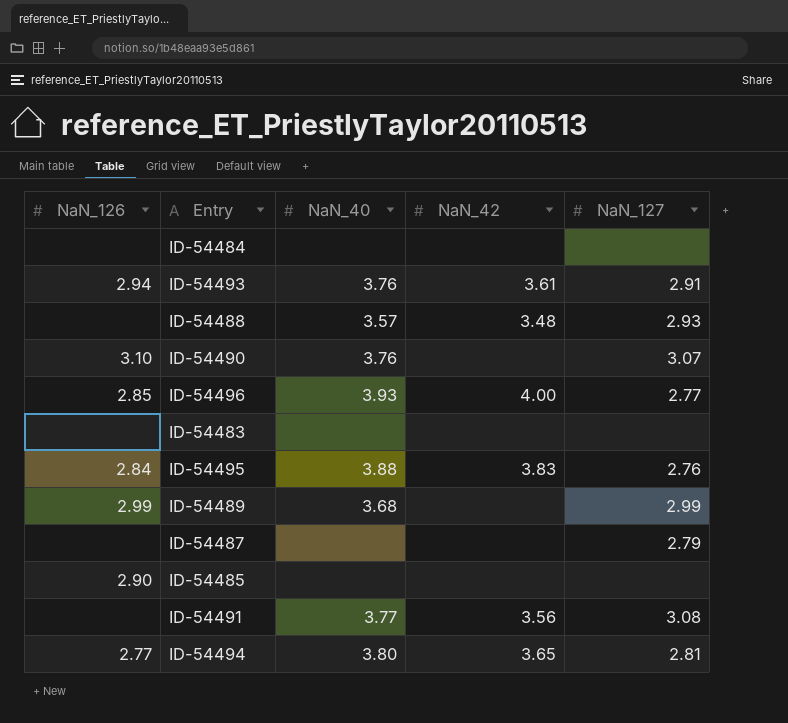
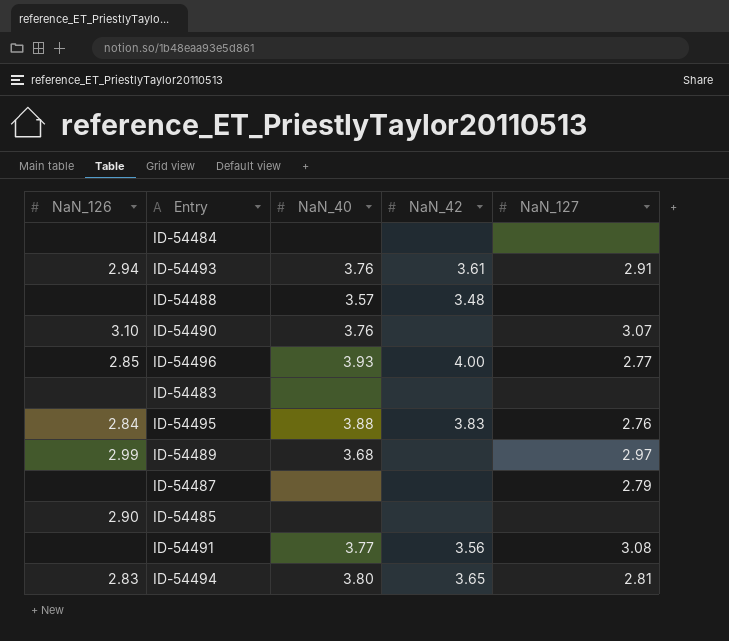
ID-54488 | NaN_127: 2.93 -> none
ID-54489 | NaN_127: 2.99 -> 2.97
ID-54494 | NaN_126: 2.77 -> 2.83

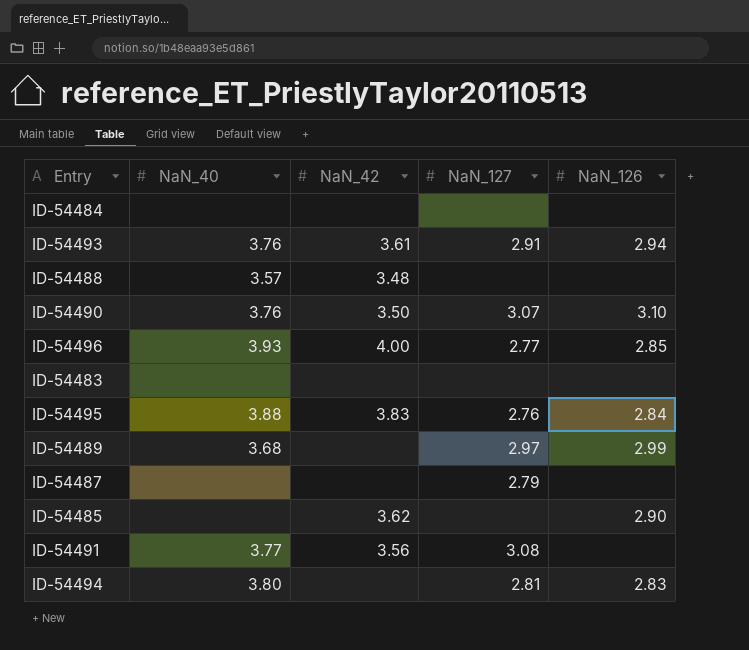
column NaN_126 | position: 1 -> 5
ID-54490 | NaN_42: none -> 3.50
ID-54485 | NaN_42: none -> 3.62
ID-54494 | NaN_42: 3.65 -> none

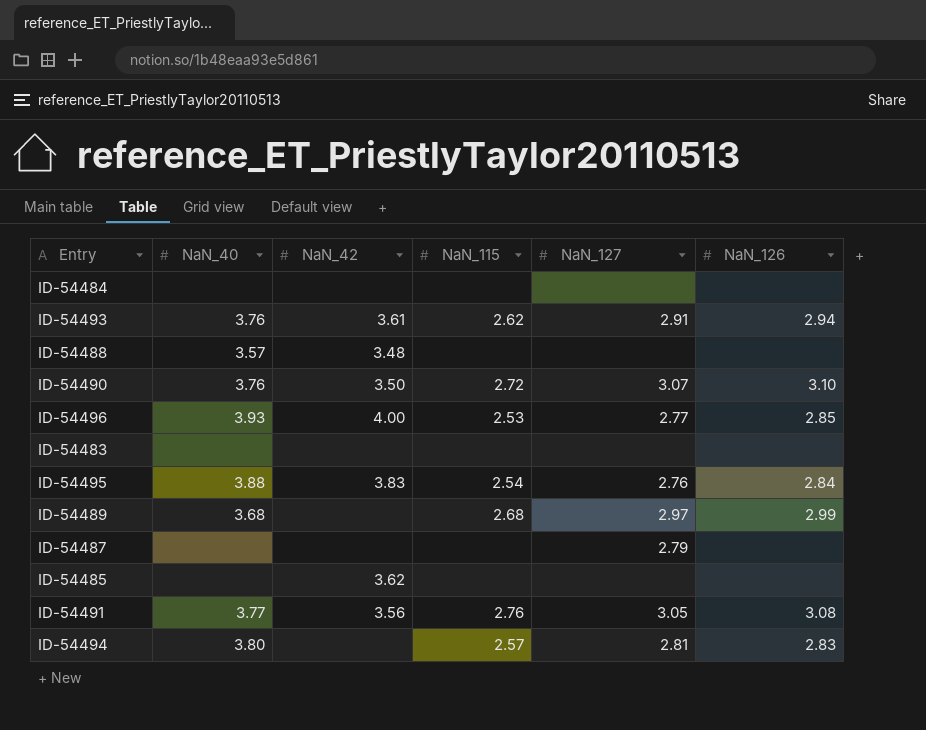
column NaN_115 | position: none -> 4
ID-54485 | NaN_126: 2.90 -> none
ID-54491 | NaN_127: 3.08 -> 3.05
ID-54491 | NaN_126: none -> 3.08

